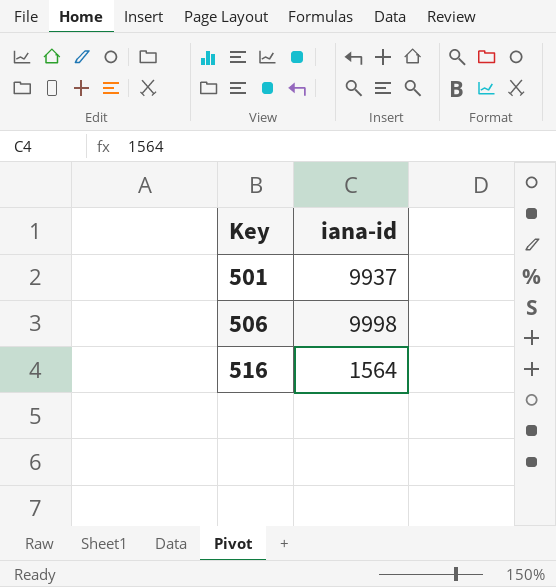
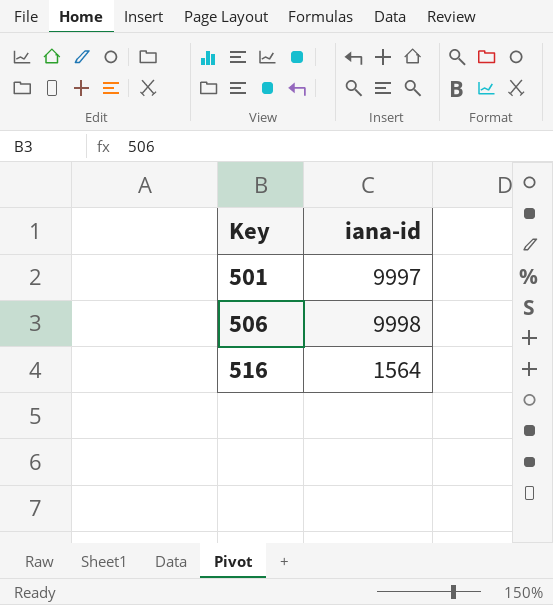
501 | iana-id: 9937 -> 9997

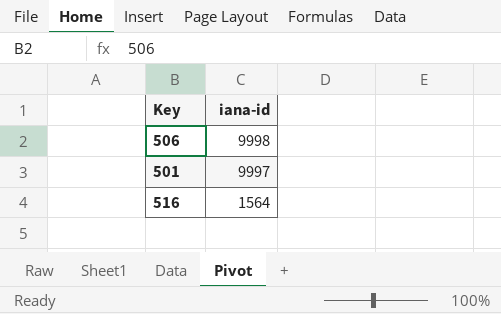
row order: Key ascending -> iana-id descending

